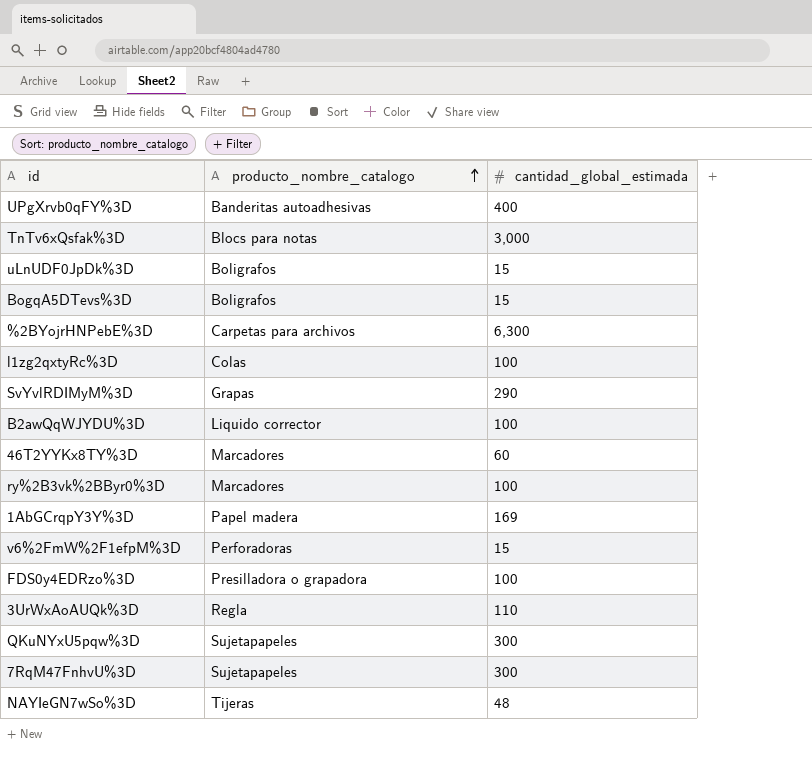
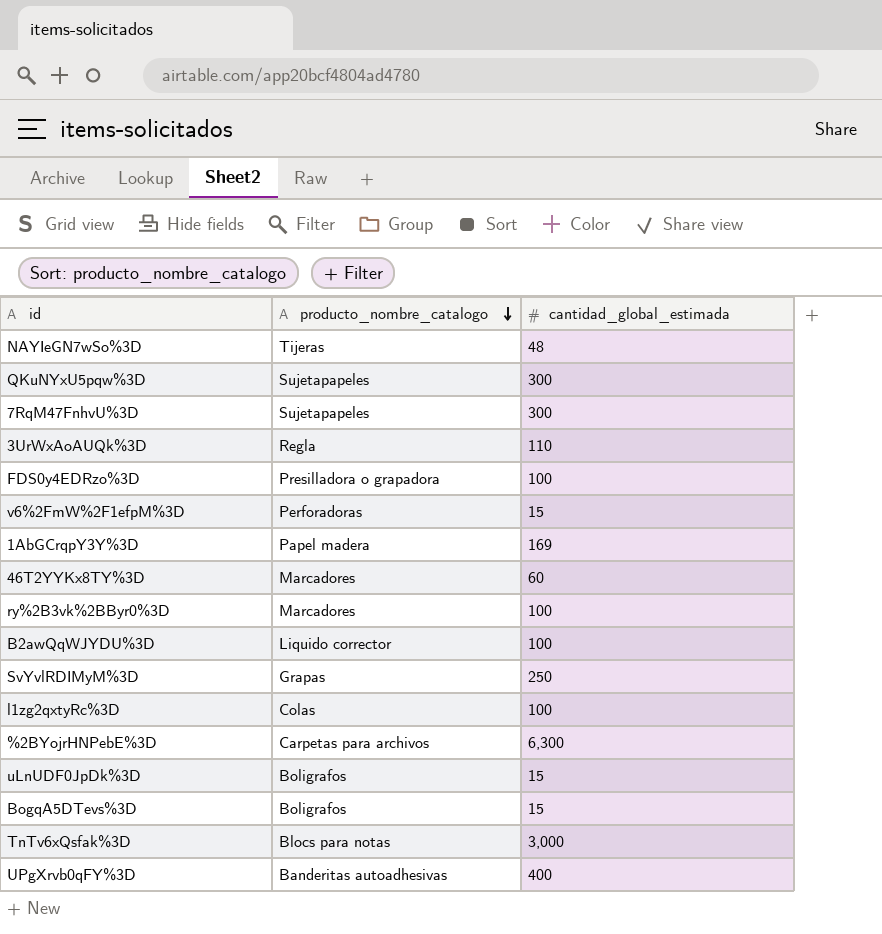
row order: producto_nombre_catalogo ascending -> producto_nombre_catalogo descending
SvYvlRDIMyM%3D | cantidad_global_estimada: 290 -> 250

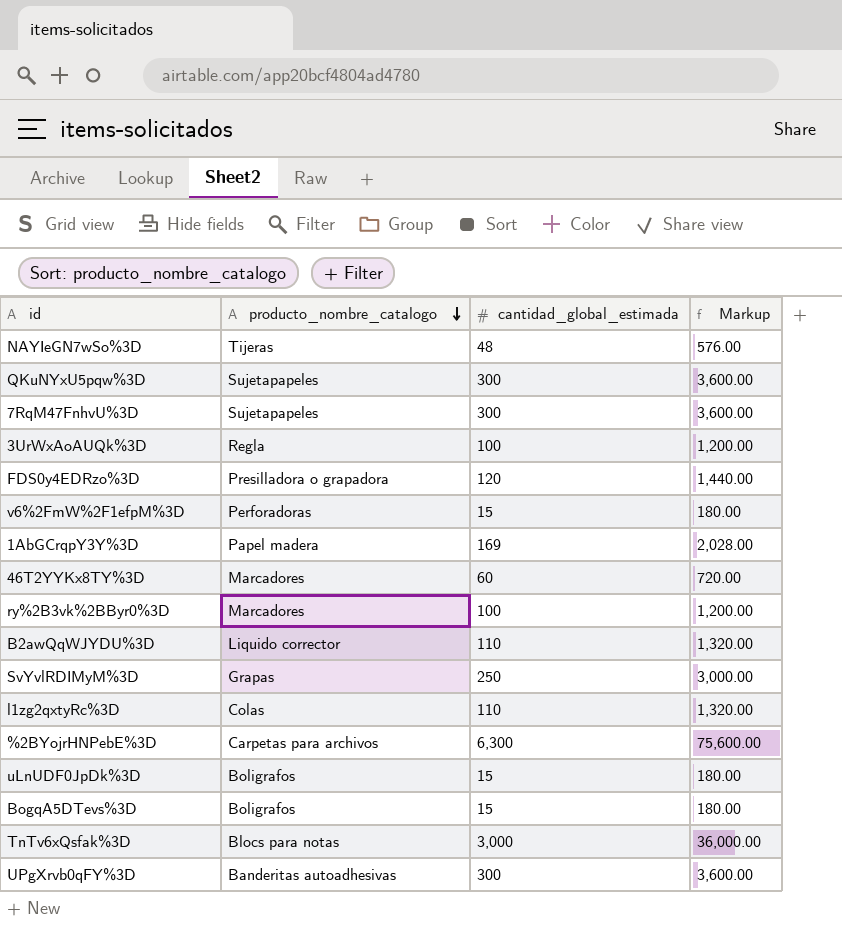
column Markup | formula: none -> [cantidad_global_estimada] * 12
3UrWxAoAUQk%3D | cantidad_global_estimada: 110 -> 100
FDS0y4EDRzo%3D | cantidad_global_estimada: 100 -> 120
B2awQqWJYDU%3D | cantidad_global_estimada: 100 -> 110
l1zg2qxtyRc%3D | cantidad_global_estimada: 100 -> 110
UPgXrvb0qFY%3D | cantidad_global_estimada: 400 -> 300

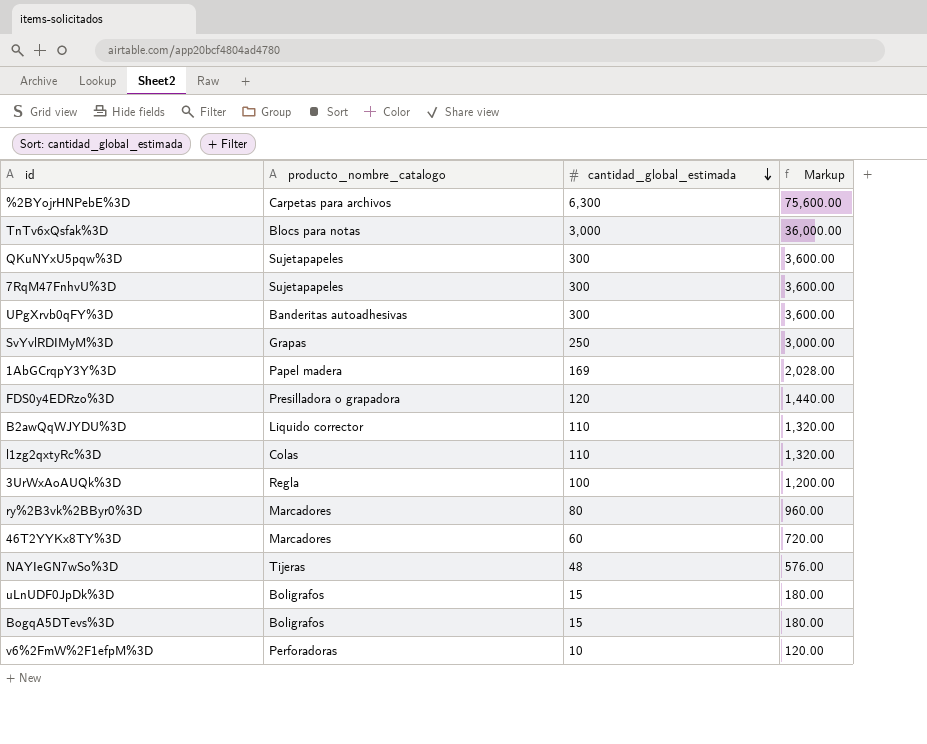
row order: producto_nombre_catalogo descending -> cantidad_global_estimada descending
ry%2B3vk%2BByr0%3D | cantidad_global_estimada: 100 -> 80
ry%2B3vk%2BByr0%3D | Markup: 1,200.00 -> 960.00
v6%2FmW%2F1efpM%3D | cantidad_global_estimada: 15 -> 10
v6%2FmW%2F1efpM%3D | Markup: 180.00 -> 120.00

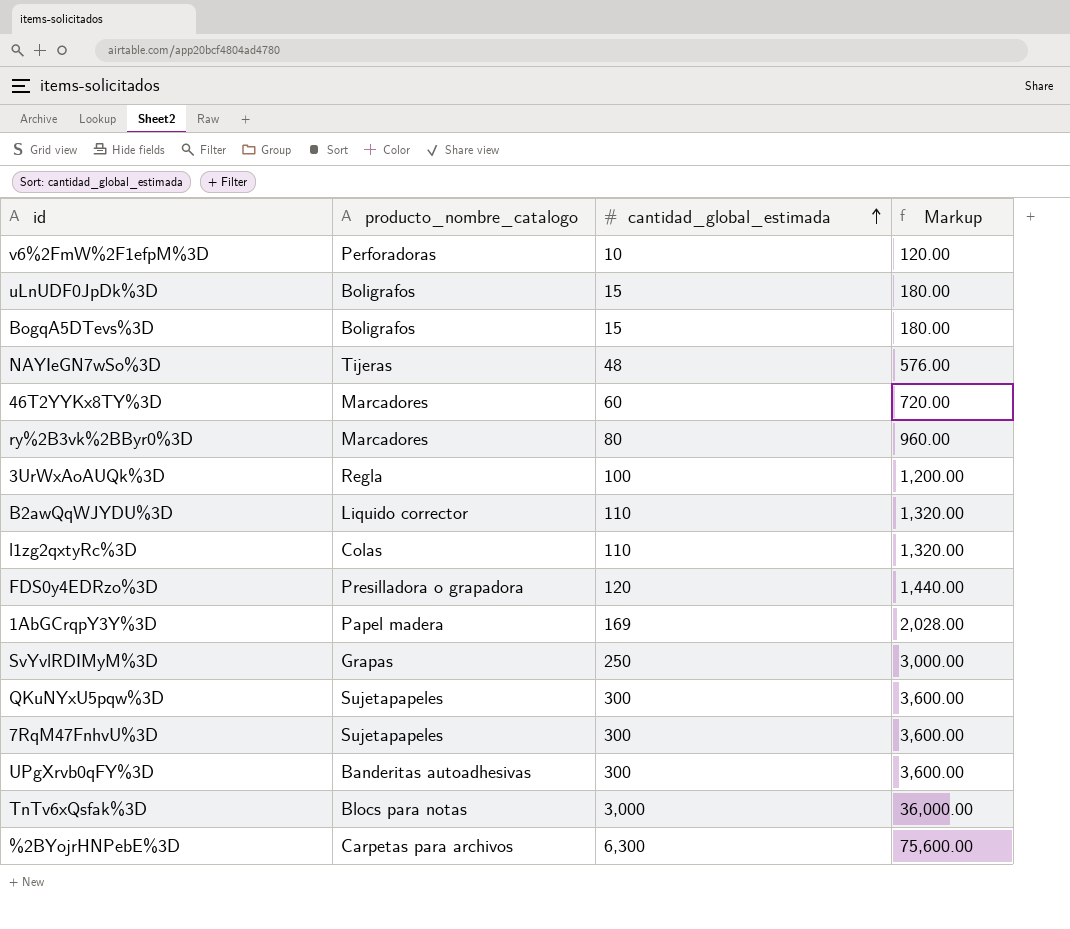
row order: cantidad_global_estimada descending -> cantidad_global_estimada ascending

